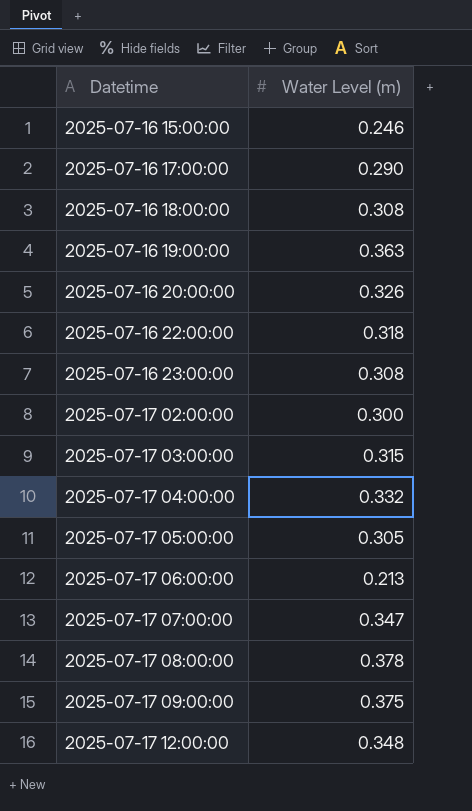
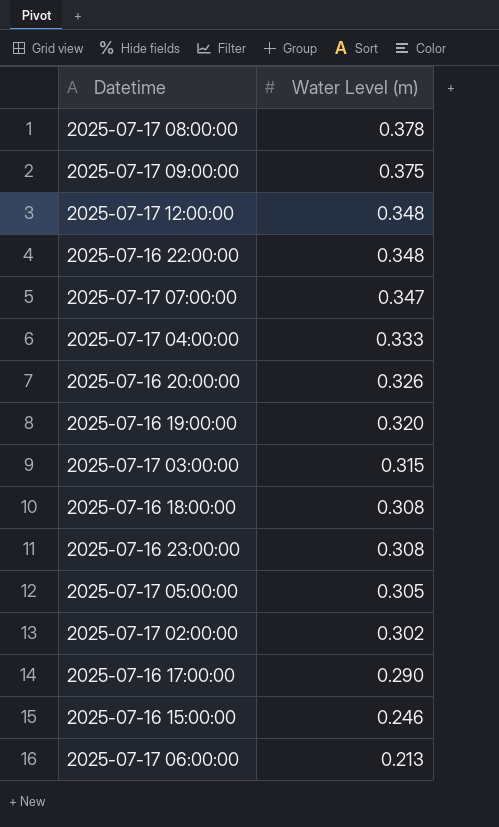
row order: Datetime ascending -> Water Level (m) descending
2025-07-16 22:00:00 | Water Level (m): 0.318 -> 0.348
2025-07-17 04:00:00 | Water Level (m): 0.332 -> 0.333
2025-07-16 19:00:00 | Water Level (m): 0.363 -> 0.320
2025-07-17 02:00:00 | Water Level (m): 0.300 -> 0.302

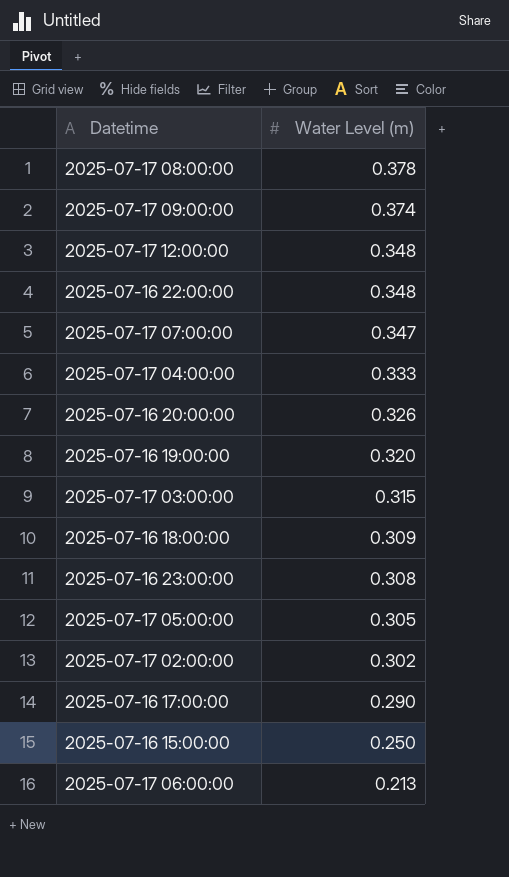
2025-07-17 09:00:00 | Water Level (m): 0.375 -> 0.374
2025-07-16 18:00:00 | Water Level (m): 0.308 -> 0.309
2025-07-16 15:00:00 | Water Level (m): 0.246 -> 0.250

